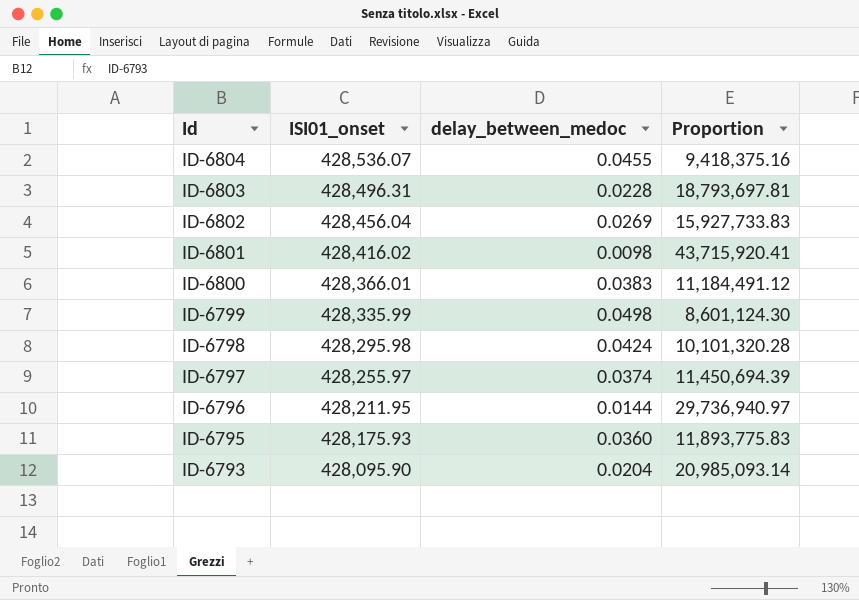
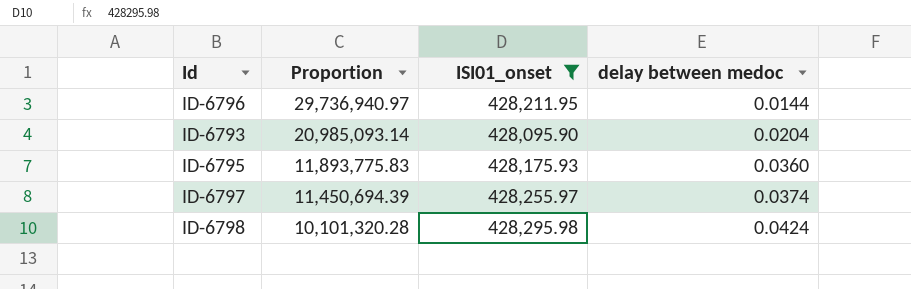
filter: none -> ISI01_onset <= 428,295.98
row order: Id descending -> Proportion descending
column Proportion | position: 4 -> 2
column name: delay_between_medoc -> delay between medoc

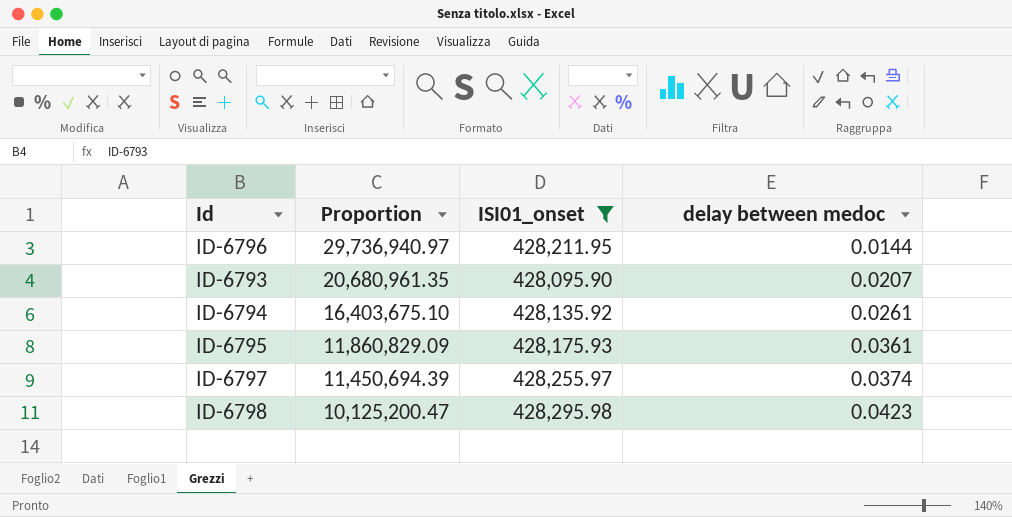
ID-6793 | Proportion: 20,985,093.14 -> 20,680,961.35
ID-6793 | delay between medoc: 0.0204 -> 0.0207
row ID-6794: none -> 16,403,675.10 | 428,135.92 | 0.0261
ID-6795 | Proportion: 11,893,775.83 -> 11,860,829.09
ID-6795 | delay between medoc: 0.0360 -> 0.0361
ID-6798 | Proportion: 10,101,320.28 -> 10,125,200.47
ID-6798 | delay between medoc: 0.0424 -> 0.0423

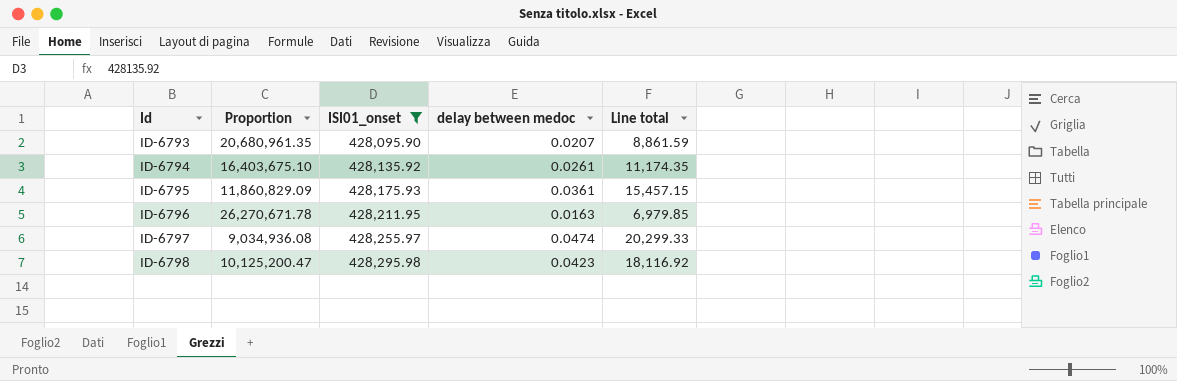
row order: Proportion descending -> Id ascending
column Line total | formula: none -> [ISI01_onset] * [delay between medoc]
ID-6796 | Proportion: 29,736,940.97 -> 26,270,671.78
ID-6796 | delay between medoc: 0.0144 -> 0.0163
ID-6797 | Proportion: 11,450,694.39 -> 9,034,936.08
ID-6797 | delay between medoc: 0.0374 -> 0.0474

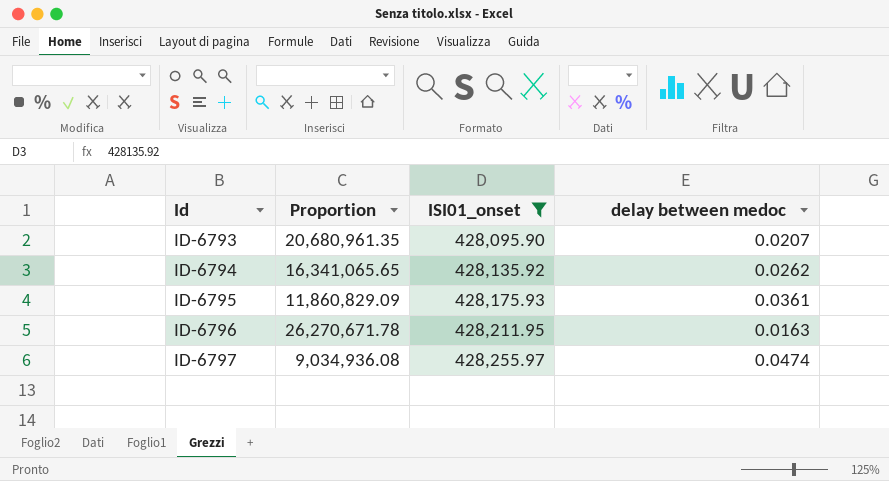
column Line total | formula: [ISI01_onset] * [delay between medoc] -> none
row ID-6798: 10,125,200.47 | 428,295.98 | 0.0423 | 18,116.92 -> none
ID-6794 | Proportion: 16,403,675.10 -> 16,341,065.65
ID-6794 | delay between medoc: 0.0261 -> 0.0262

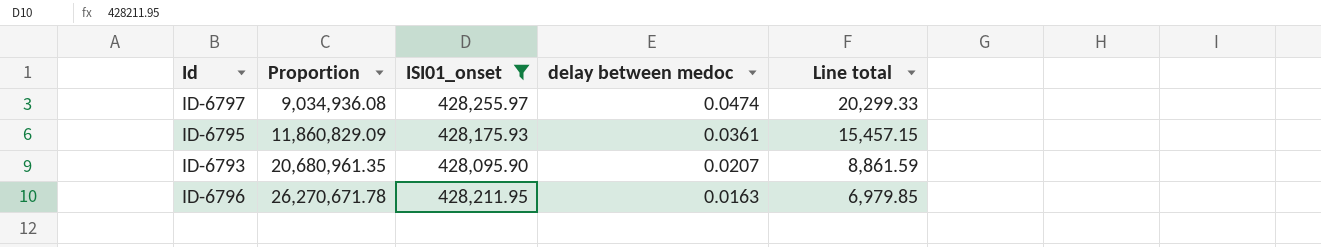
row order: Id ascending -> Proportion ascending
column Line total | formula: none -> [ISI01_onset] * [delay between medoc]
row ID-6794: 16,341,065.65 | 428,135.92 | 0.0262 -> none

